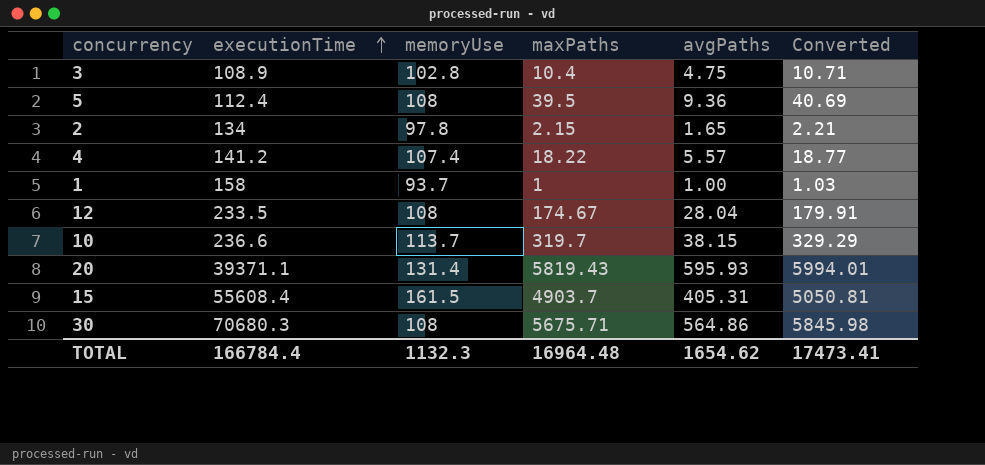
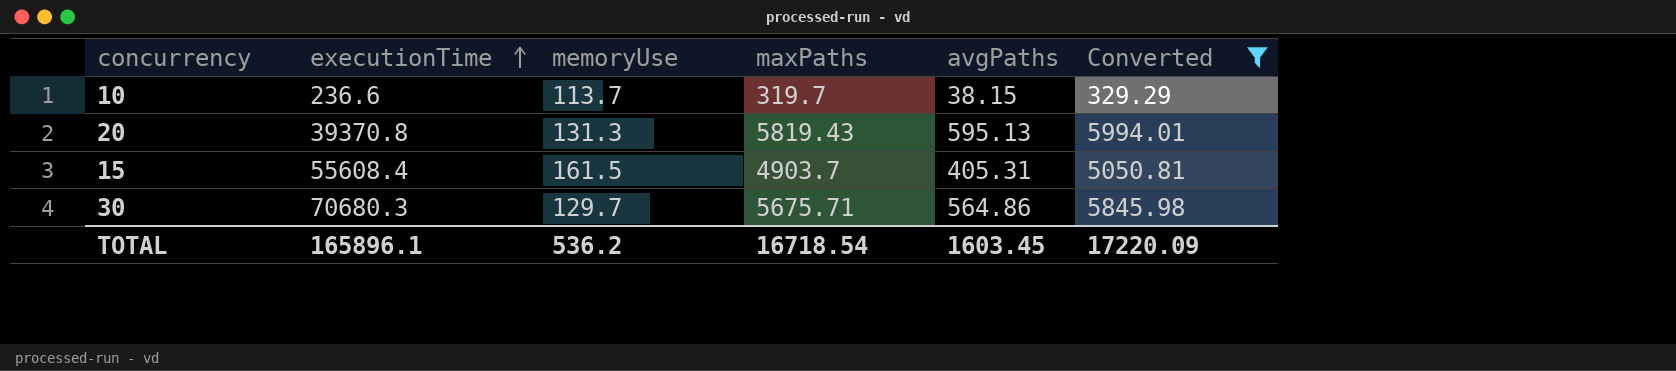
filter: none -> Converted >= 329.29
20 | executionTime: 39371.1 -> 39370.8
20 | memoryUse: 131.4 -> 131.3
20 | avgPaths: 595.93 -> 595.13
30 | memoryUse: 108 -> 129.7
TOTAL | executionTime: 166784.4 -> 165896.1
TOTAL | memoryUse: 1132.3 -> 536.2
TOTAL | maxPaths: 16964.48 -> 16718.54
TOTAL | avgPaths: 1654.62 -> 1603.45
TOTAL | Converted: 17473.41 -> 17220.09

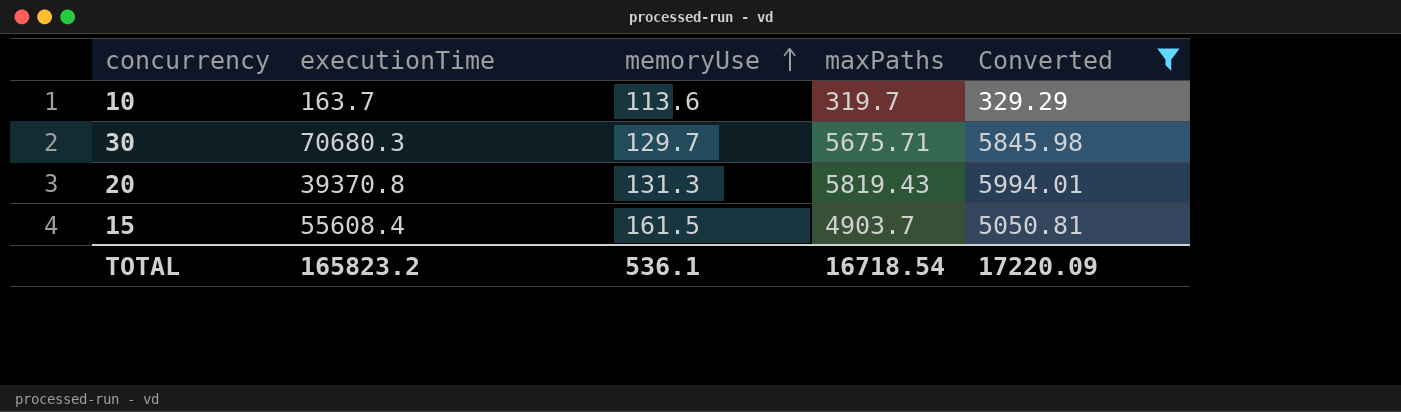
row order: executionTime ascending -> memoryUse ascending
column avgPaths | position: 5 -> none
10 | executionTime: 236.6 -> 163.7
10 | memoryUse: 113.7 -> 113.6
TOTAL | executionTime: 165896.1 -> 165823.2
TOTAL | memoryUse: 536.2 -> 536.1

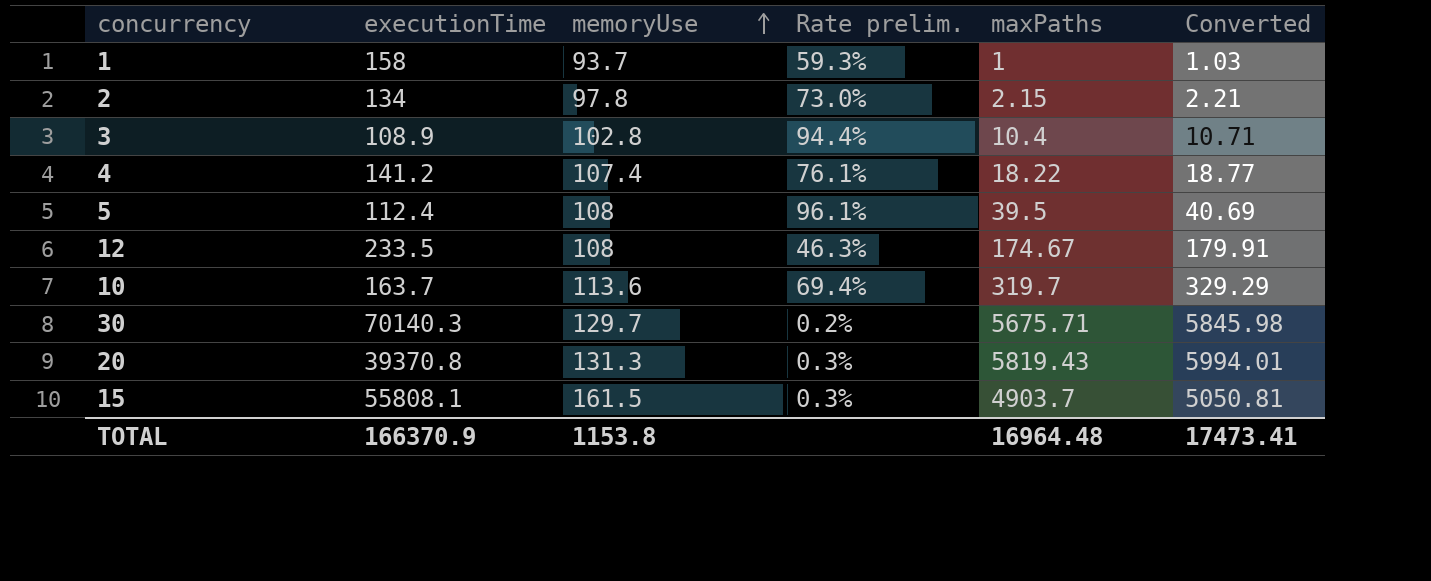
filter: Converted >= 329.29 -> none
column Rate prelim. | formula: none -> [memoryUse] / [executionTime]
30 | executionTime: 70680.3 -> 70140.3
15 | executionTime: 55608.4 -> 55808.1
TOTAL | executionTime: 165823.2 -> 166370.9
TOTAL | memoryUse: 536.1 -> 1153.8
TOTAL | maxPaths: 16718.54 -> 16964.48
TOTAL | Converted: 17220.09 -> 17473.41

